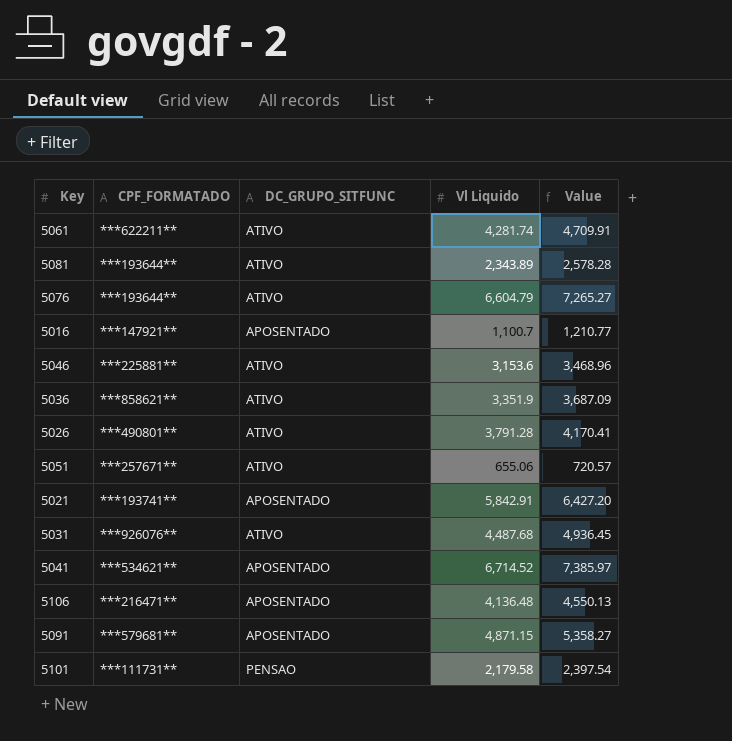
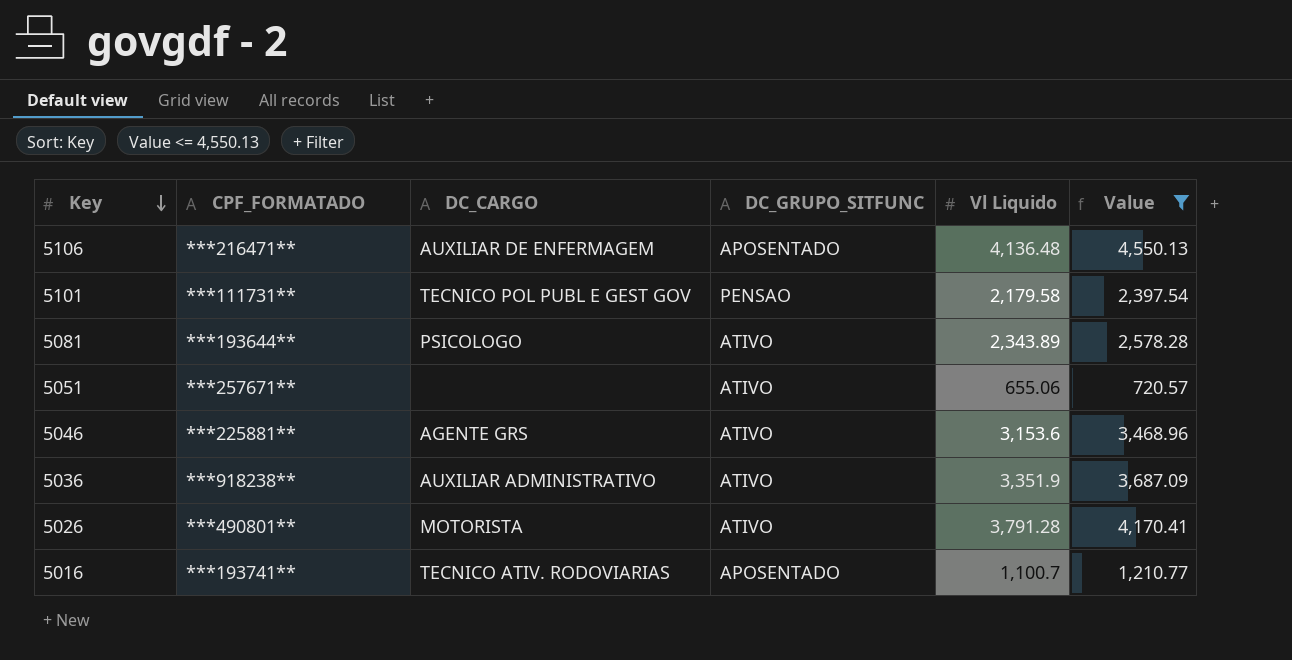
filter: none -> Value <= 4,550.13
row order: none -> Key descending
column DC_CARGO | position: none -> 3
5036 | CPF_FORMATADO: ***858621** -> ***918238**
5016 | CPF_FORMATADO: ***147921** -> ***193741**

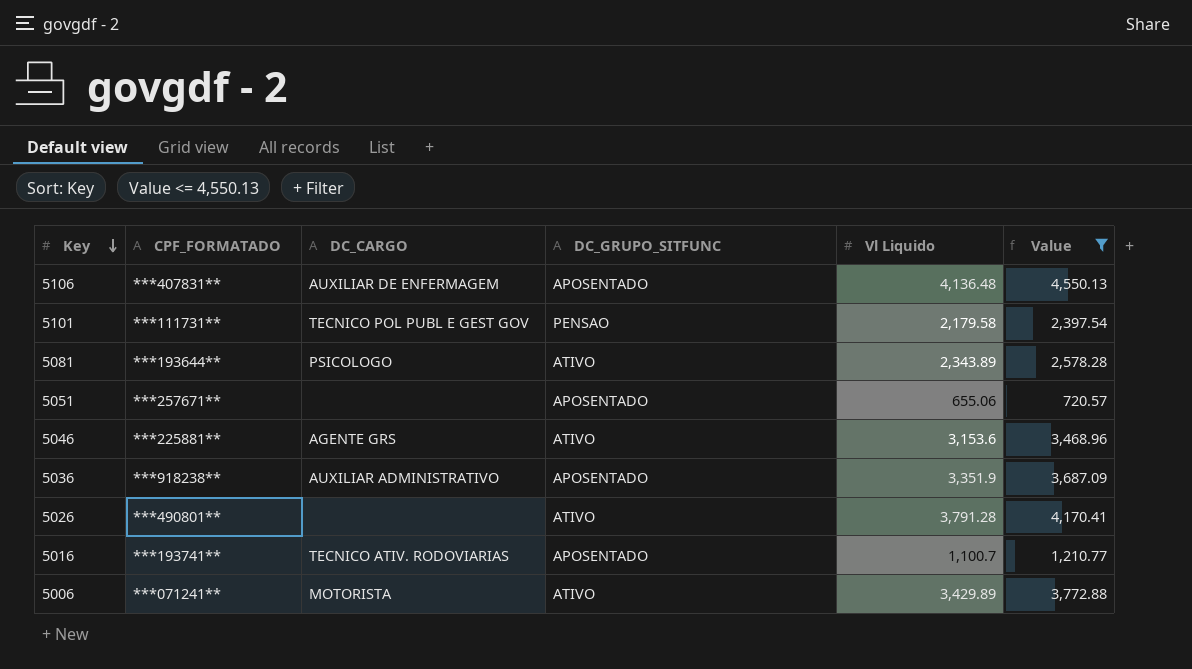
5106 | CPF_FORMATADO: ***216471** -> ***407831**
5051 | DC_GRUPO_SITFUNC: ATIVO -> APOSENTADO
5036 | DC_GRUPO_SITFUNC: ATIVO -> APOSENTADO
5026 | DC_CARGO: MOTORISTA -> none
row 5006: none -> ***071241** | MOTORISTA | ATIVO | 3,429.89 | 3,772.88

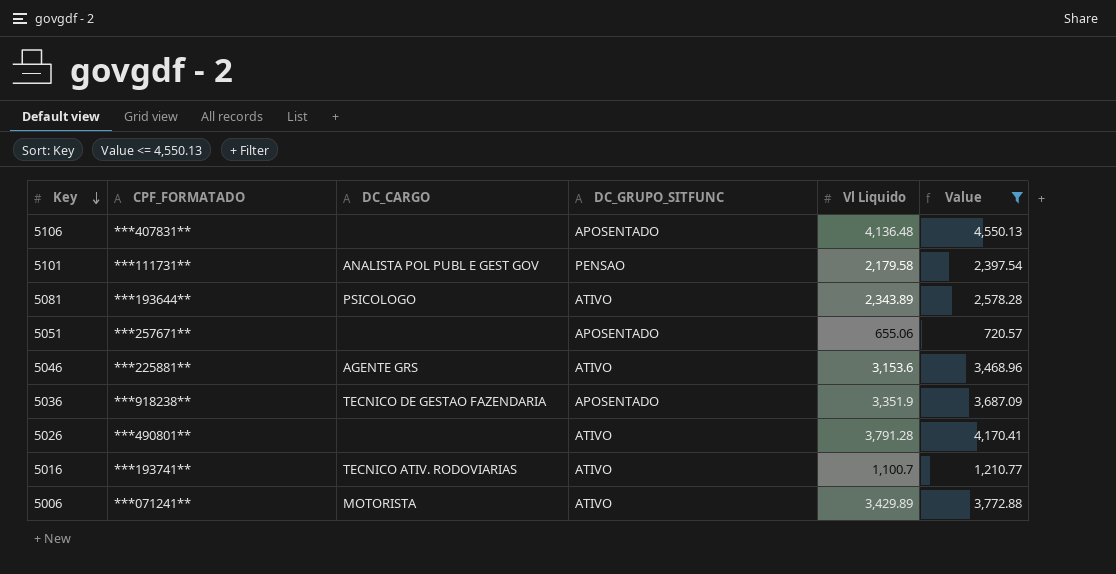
5106 | DC_CARGO: AUXILIAR DE ENFERMAGEM -> none
5101 | DC_CARGO: TECNICO POL PUBL E GEST GOV -> ANALISTA POL PUBL E GEST GOV
5036 | DC_CARGO: AUXILIAR ADMINISTRATIVO -> TECNICO DE GESTAO FAZENDARIA
5016 | DC_GRUPO_SITFUNC: APOSENTADO -> ATIVO

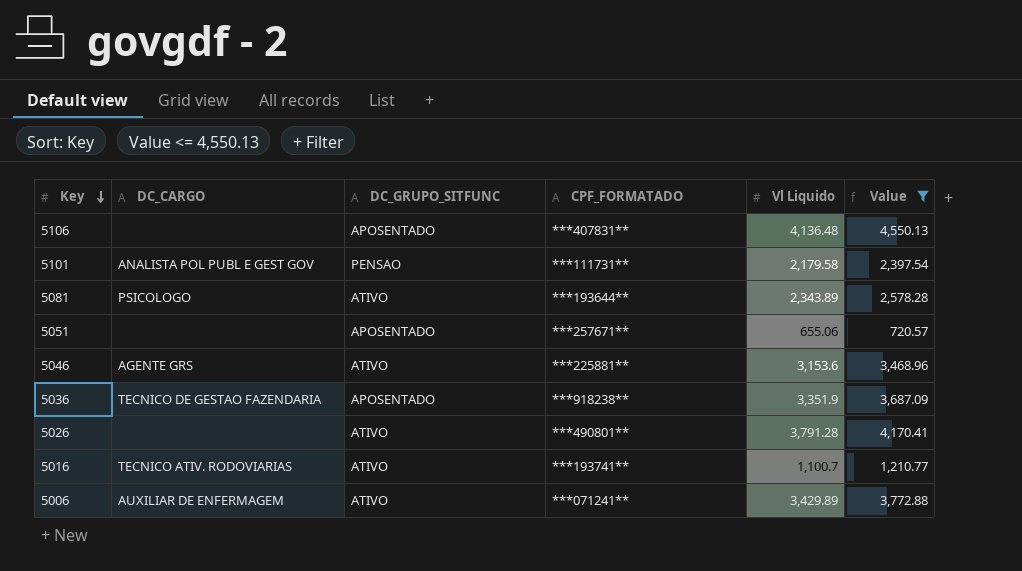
column CPF_FORMATADO | position: 2 -> 4
5006 | DC_CARGO: MOTORISTA -> AUXILIAR DE ENFERMAGEM

